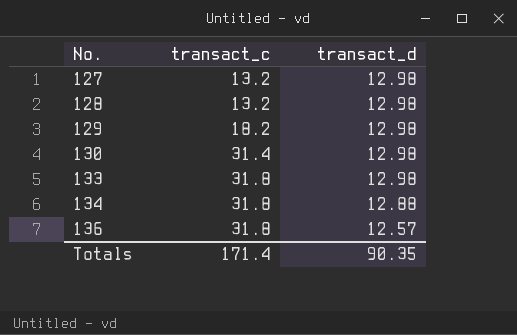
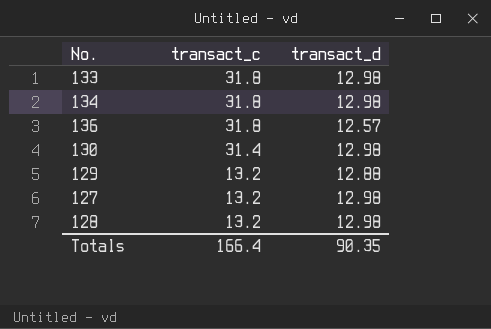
row order: No. ascending -> transact_c descending
134 | transact_d: 12.88 -> 12.98
129 | transact_c: 18.2 -> 13.2
129 | transact_d: 12.98 -> 12.88
Totals | transact_c: 171.4 -> 166.4

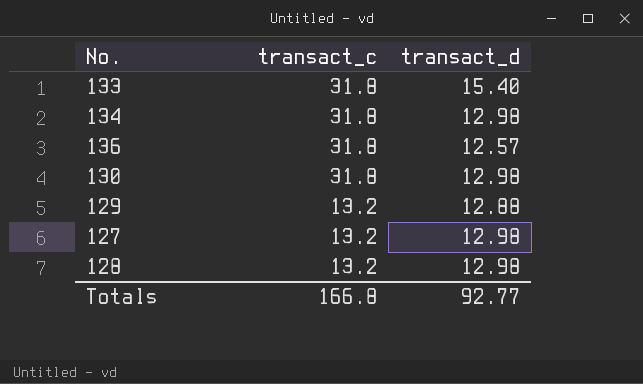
133 | transact_d: 12.98 -> 15.40
130 | transact_c: 31.4 -> 31.8
Totals | transact_c: 166.4 -> 166.8
Totals | transact_d: 90.35 -> 92.77

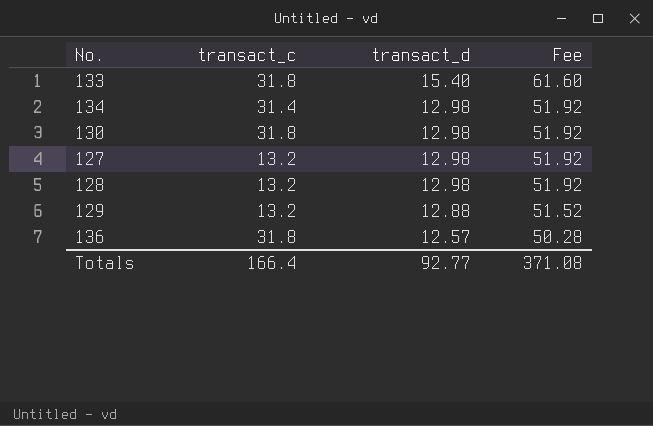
row order: transact_c descending -> transact_d descending
column Fee | formula: none -> [transact_d] * 4
134 | transact_c: 31.8 -> 31.4
Totals | transact_c: 166.8 -> 166.4

